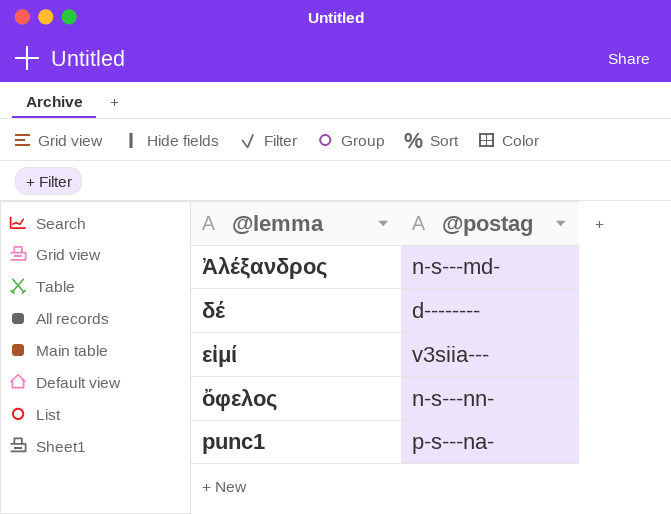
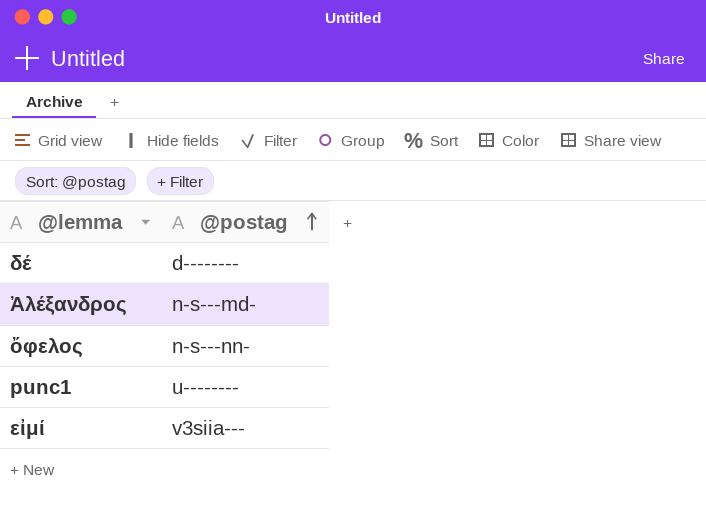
row order: none -> @postag ascending
punc1 | @postag: p-s---na- -> u--------

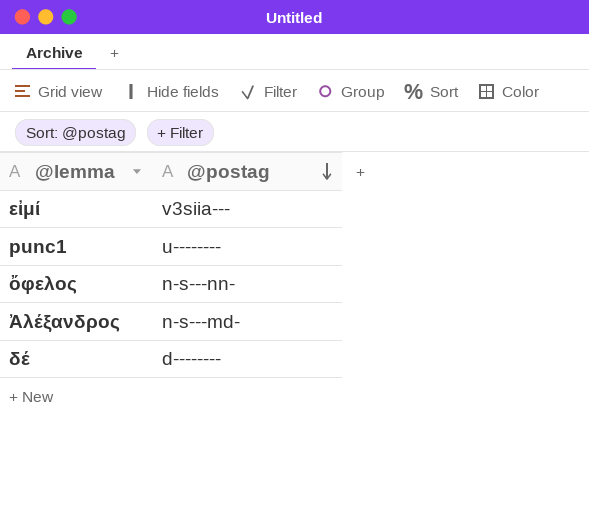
row order: @postag ascending -> @postag descending

